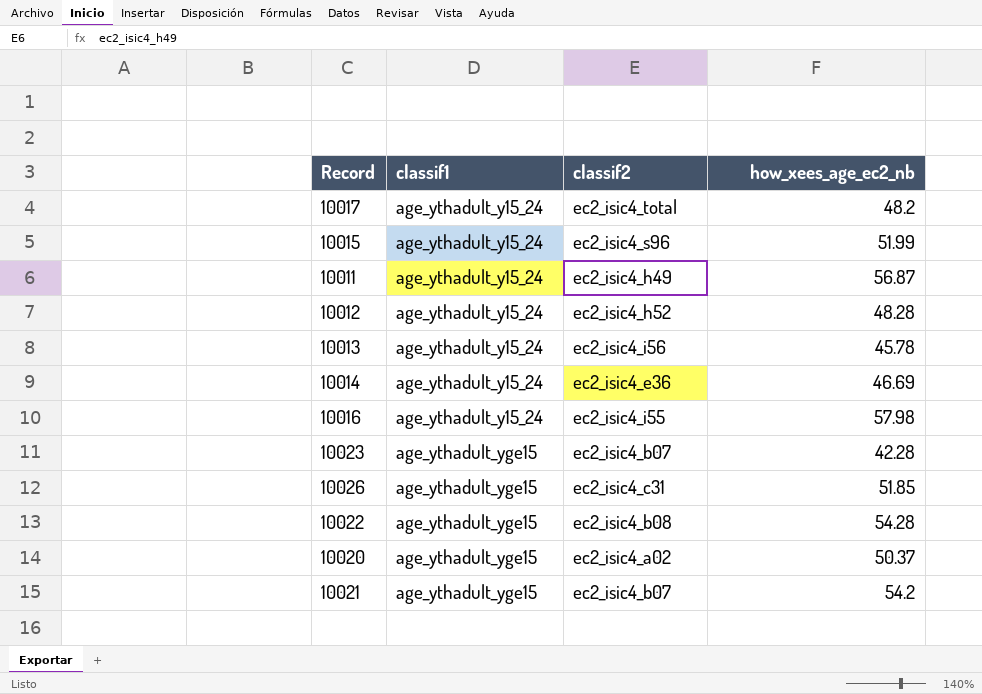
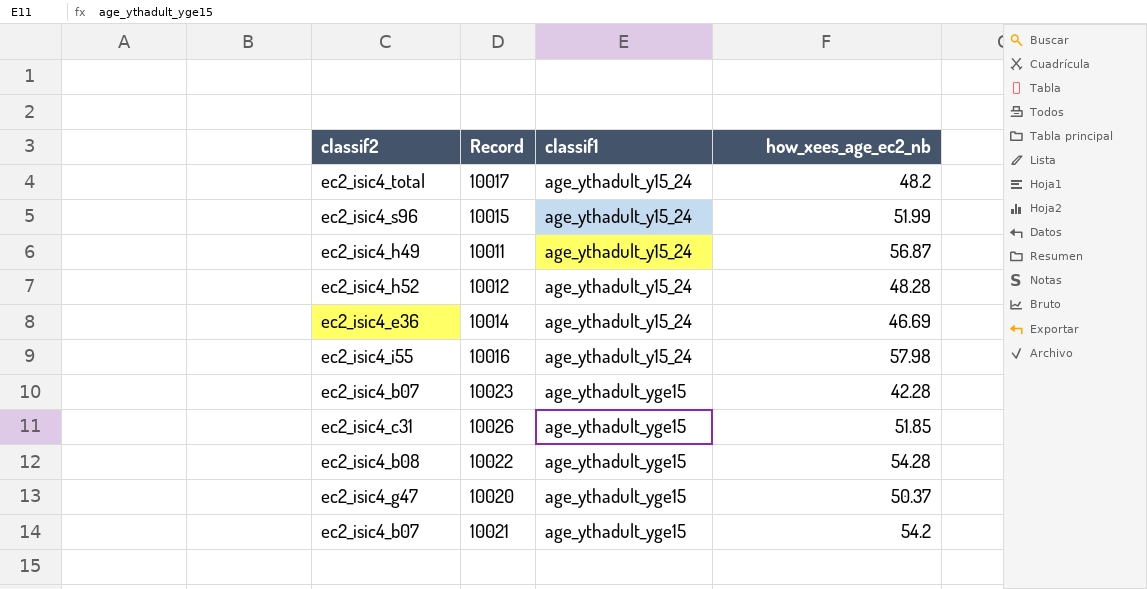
column classif2 | position: 3 -> 1
row 10013: age_ythadult_y15_24 | ec2_isic4_i56 | 45.78 -> none
10020 | classif2: ec2_isic4_a02 -> ec2_isic4_g47

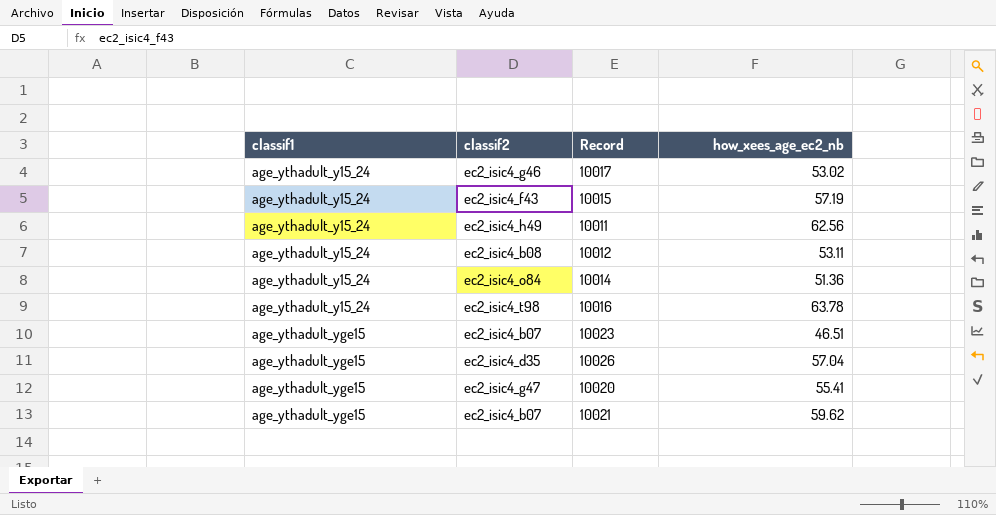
column classif1 | position: 3 -> 1
row 10022: ec2_isic4_b08 | age_ythadult_yge15 | 54.28 -> none
10017 | classif2: ec2_isic4_total -> ec2_isic4_g46
10017 | how_xees_age_ec2_nb: 48.2 -> 53.02
10015 | classif2: ec2_isic4_s96 -> ec2_isic4_f43
10015 | how_xees_age_ec2_nb: 51.99 -> 57.19
10011 | how_xees_age_ec2_nb: 56.87 -> 62.56
10012 | classif2: ec2_isic4_h52 -> ec2_isic4_b08
10012 | how_xees_age_ec2_nb: 48.28 -> 53.11
10014 | classif2: ec2_isic4_e36 -> ec2_isic4_o84
10014 | how_xees_age_ec2_nb: 46.69 -> 51.36
10016 | classif2: ec2_isic4_i55 -> ec2_isic4_t98
10016 | how_xees_age_ec2_nb: 57.98 -> 63.78
10023 | how_xees_age_ec2_nb: 42.28 -> 46.51
10026 | classif2: ec2_isic4_c31 -> ec2_isic4_d35
10026 | how_xees_age_ec2_nb: 51.85 -> 57.04
10020 | how_xees_age_ec2_nb: 50.37 -> 55.41
10021 | how_xees_age_ec2_nb: 54.2 -> 59.62

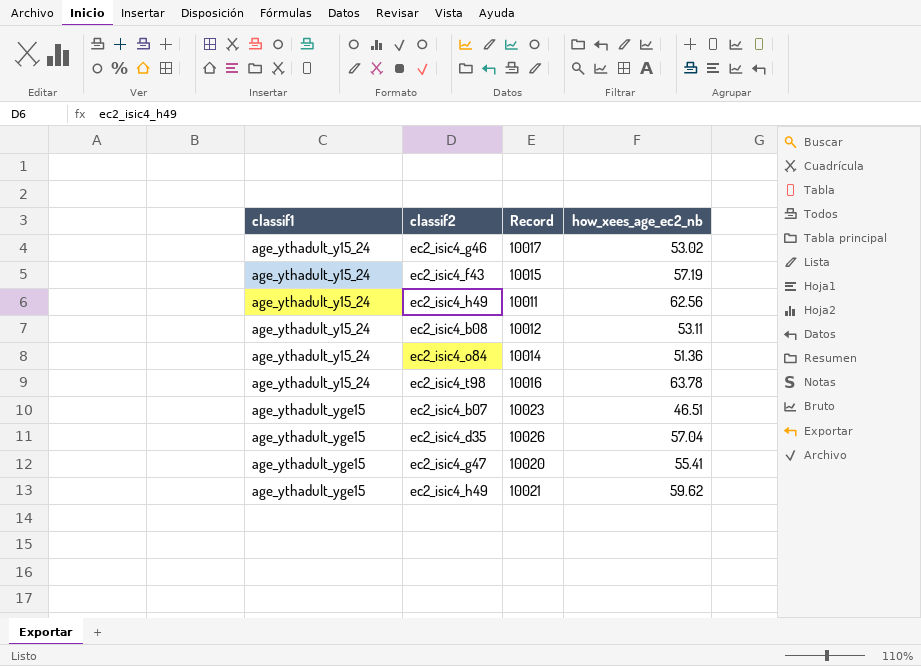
10021 | classif2: ec2_isic4_b07 -> ec2_isic4_h49

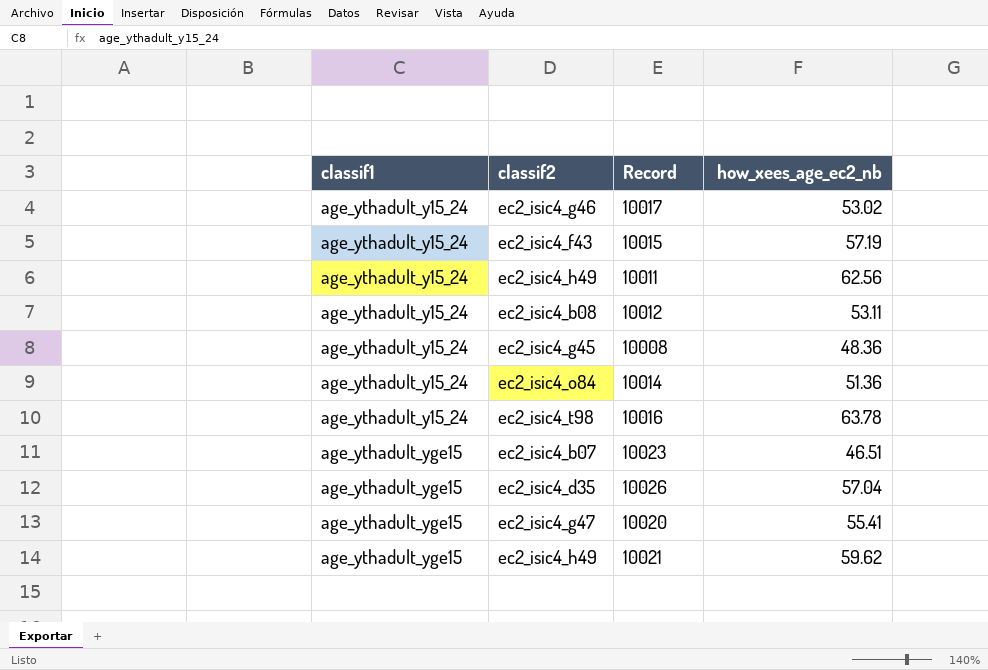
row 10008: none -> age_ythadult_y15_24 | ec2_isic4_g45 | 48.36

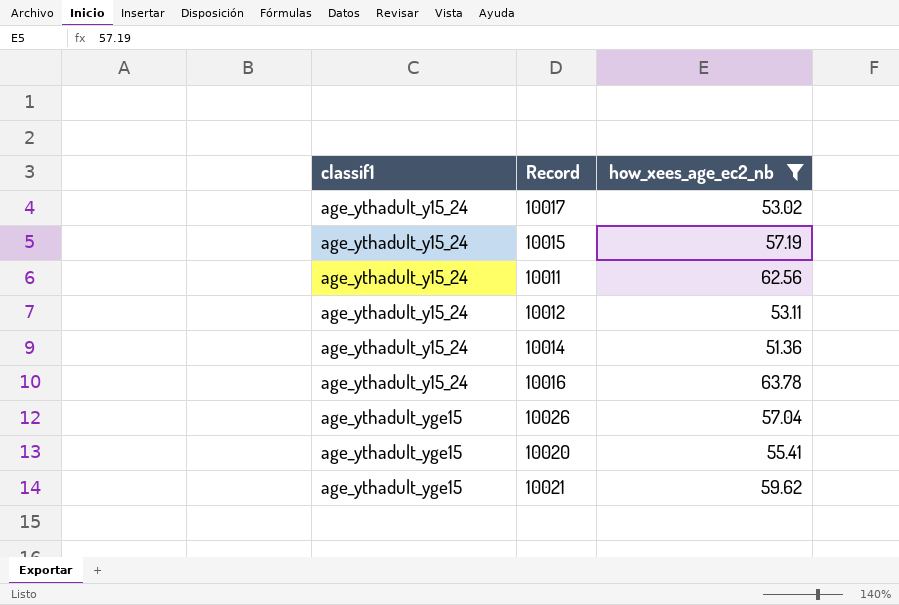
filter: none -> how_xees_age_ec2_nb >= 51.36
column classif2 | position: 2 -> none

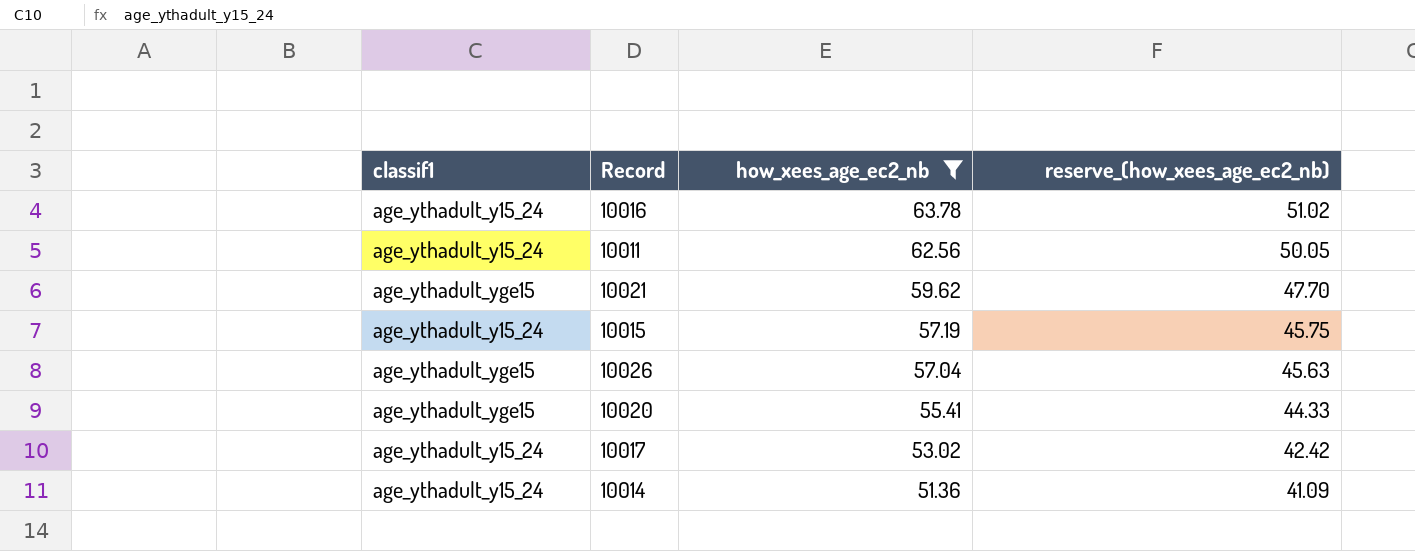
row order: classif1 ascending -> how_xees_age_ec2_nb descending
column reserve_(how_xees_age_ec2_nb) | formula: none -> [how_xees_age_ec2_nb] * 0.8
row 10012: age_ythadult_y15_24 | 53.11 -> none

